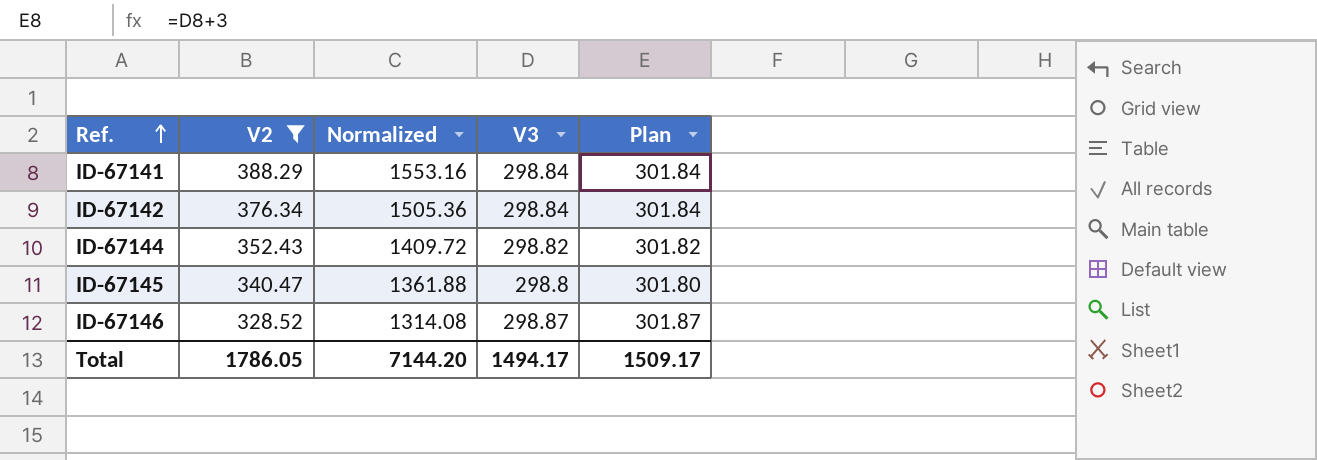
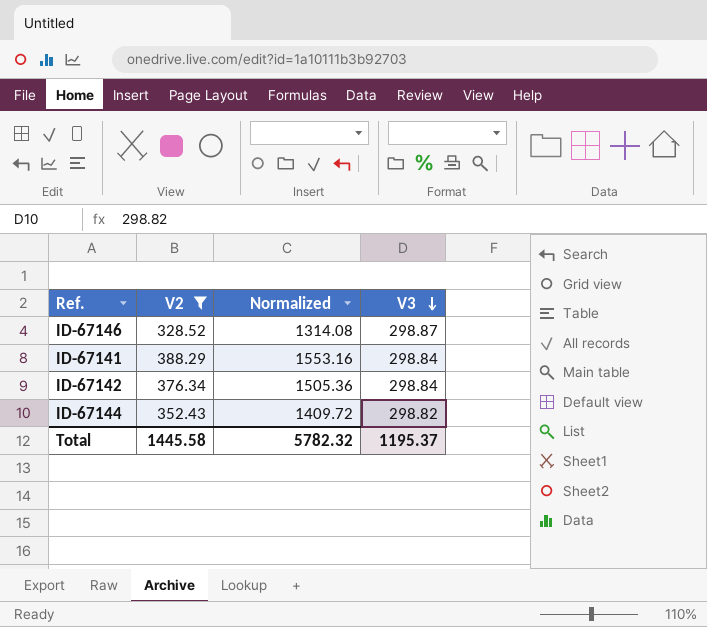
row order: Ref. ascending -> V3 descending
column Plan | formula: [V3] + 3 -> none
row ID-67145: 340.47 | 1361.88 | 298.8 | 301.80 -> none
Total | V2: 1786.05 -> 1445.58
Total | Normalized: 7144.20 -> 5782.32
Total | V3: 1494.17 -> 1195.37

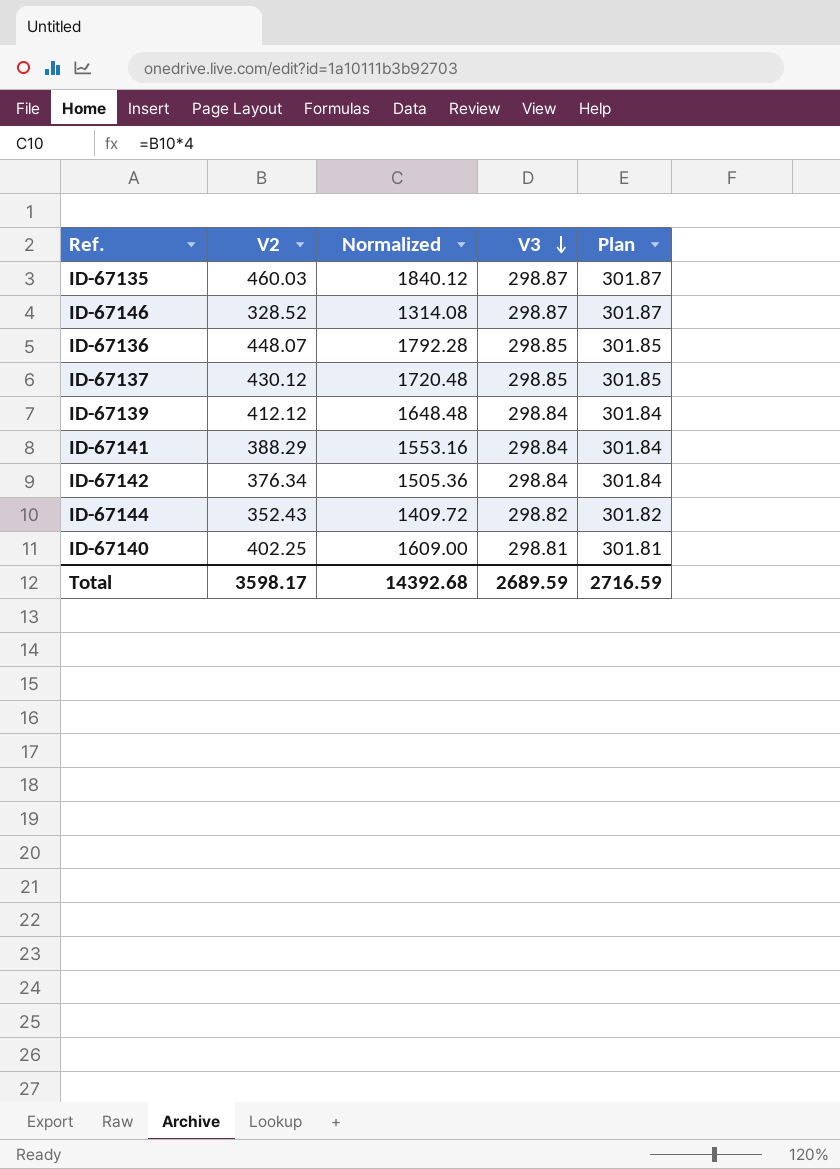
filter: V2 <= 388.29 -> none
column Plan | formula: none -> [V3] + 3
Total | V2: 1445.58 -> 3598.17
Total | Normalized: 5782.32 -> 14392.68
Total | V3: 1195.37 -> 2689.59

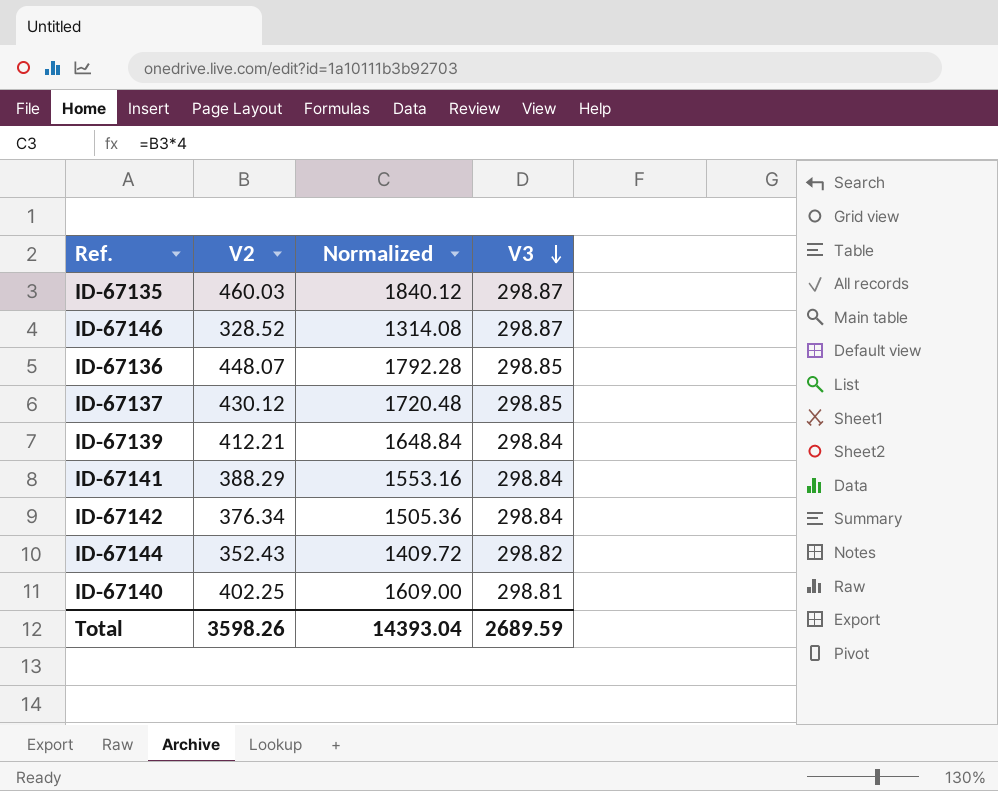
column Plan | formula: [V3] + 3 -> none
ID-67139 | V2: 412.12 -> 412.21
ID-67139 | Normalized: 1648.48 -> 1648.84
Total | V2: 3598.17 -> 3598.26
Total | Normalized: 14392.68 -> 14393.04

